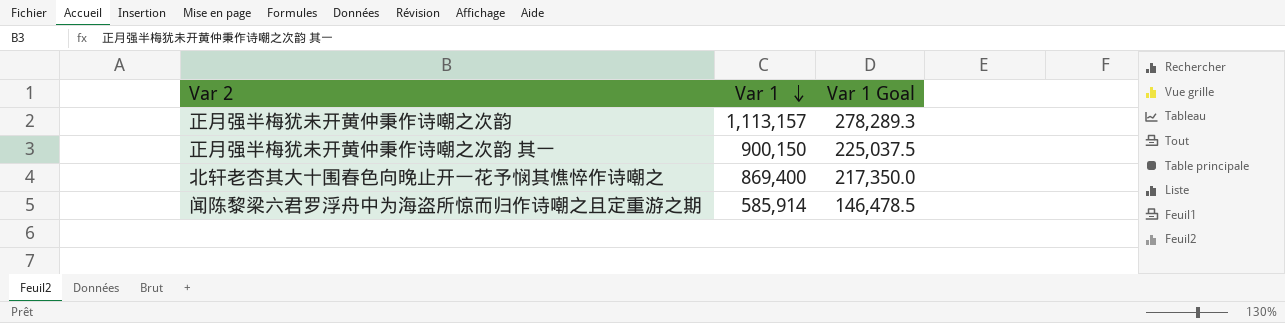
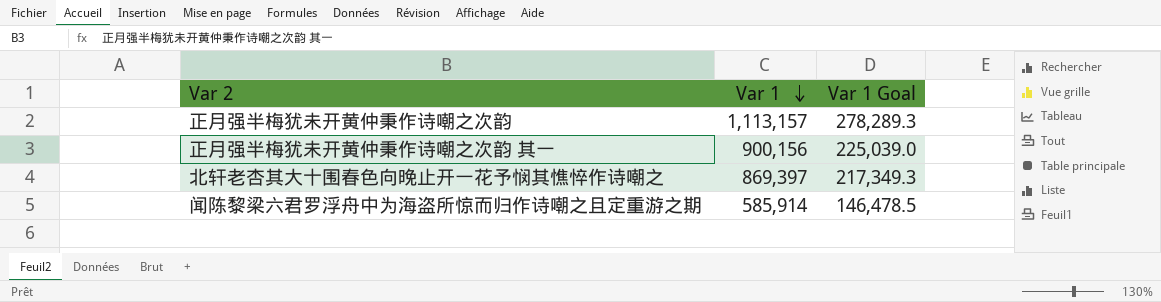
正月强半梅犹未开黄仲秉作诗嘲之次韵 其一 | Var 1: 900,150 -> 900,156
正月强半梅犹未开黄仲秉作诗嘲之次韵 其一 | Var 1 Goal: 225,037.5 -> 225,039.0
北轩老杏其大十围春色向晚止开一花予悯其憔悴作诗嘲之 | Var 1: 869,400 -> 869,397
北轩老杏其大十围春色向晚止开一花予悯其憔悴作诗嘲之 | Var 1 Goal: 217,350.0 -> 217,349.3

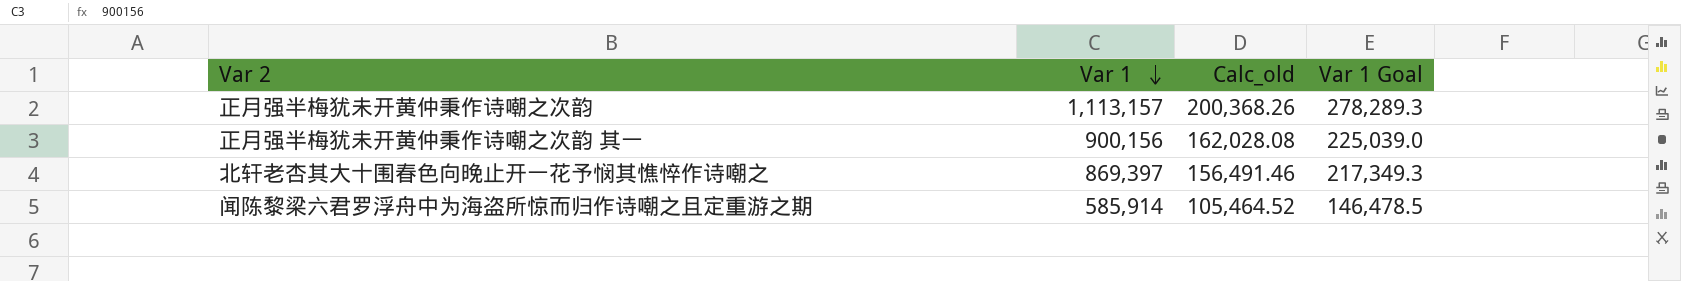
column Calc_old | formula: none -> [Var 1] * 0.18

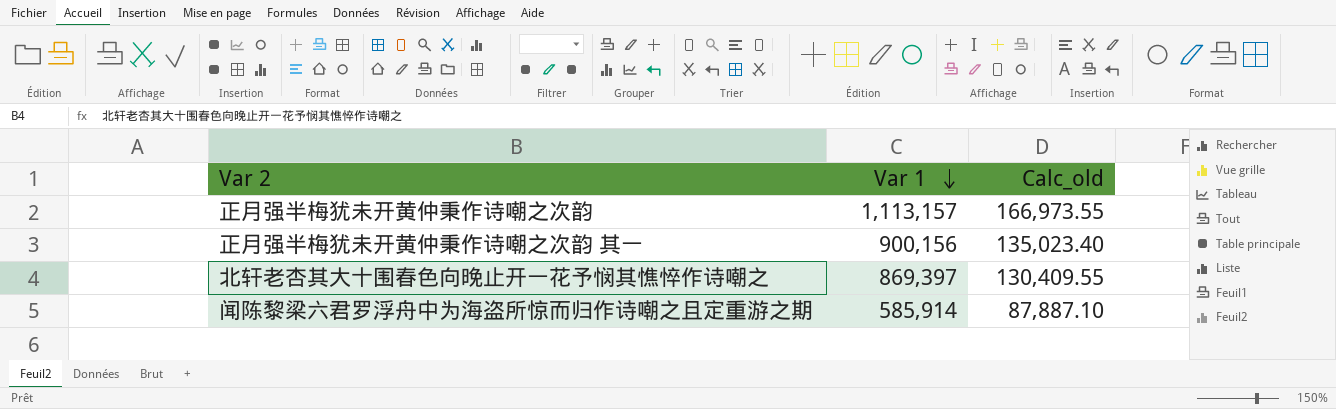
column Var 1 Goal | formula: [Var 1] * 0.25 -> none
column Calc_old | formula: [Var 1] * 0.18 -> [Var 1] * 0.15

